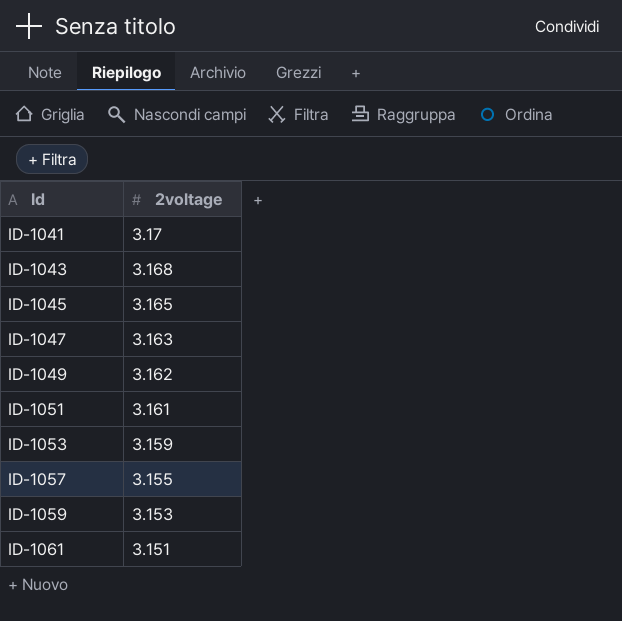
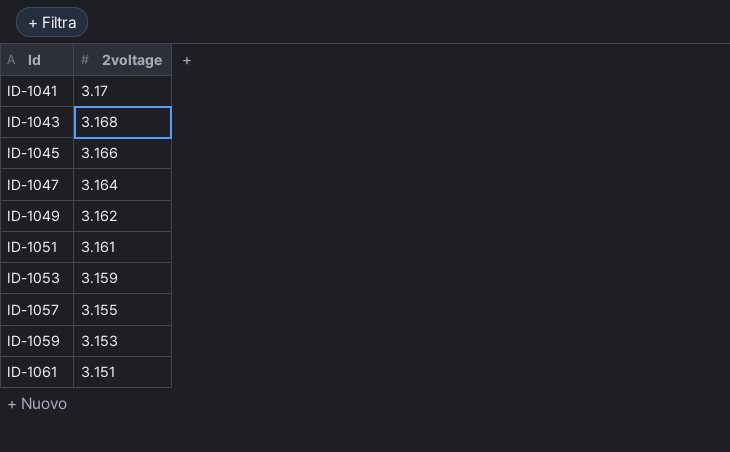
ID-1045 | 2voltage: 3.165 -> 3.166
ID-1047 | 2voltage: 3.163 -> 3.164

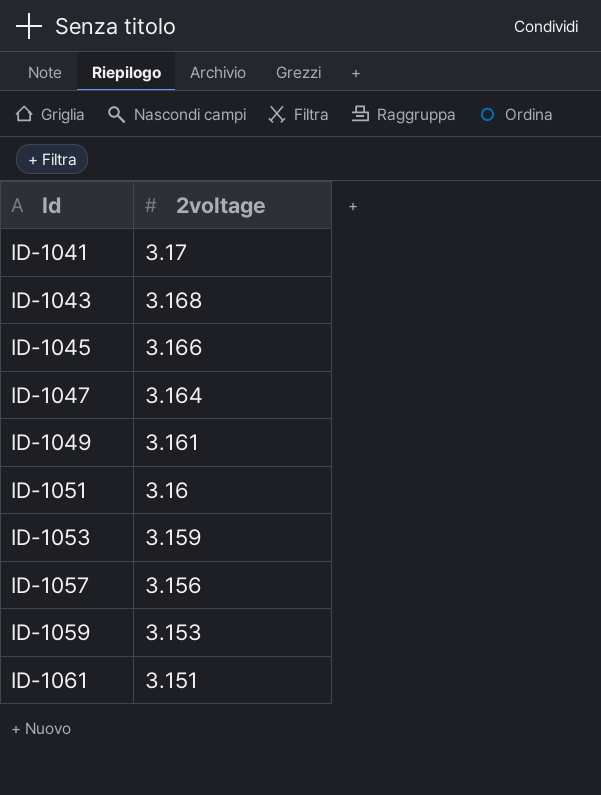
ID-1049 | 2voltage: 3.162 -> 3.161
ID-1051 | 2voltage: 3.161 -> 3.16
ID-1057 | 2voltage: 3.155 -> 3.156

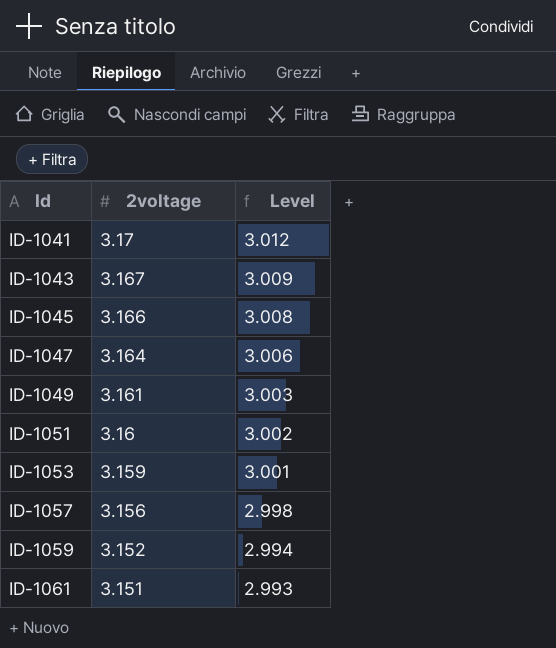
column Level | formula: none -> [2voltage] * 0.95
ID-1043 | 2voltage: 3.168 -> 3.167
ID-1059 | 2voltage: 3.153 -> 3.152

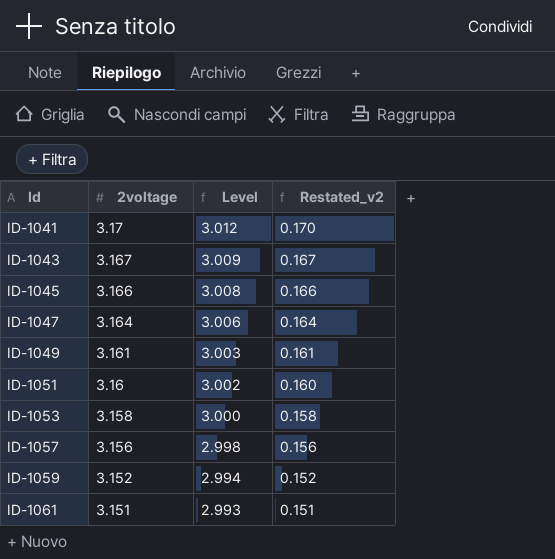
column Restated_v2 | formula: none -> [2voltage] - 3
ID-1053 | 2voltage: 3.159 -> 3.158
ID-1053 | Level: 3.001 -> 3.000

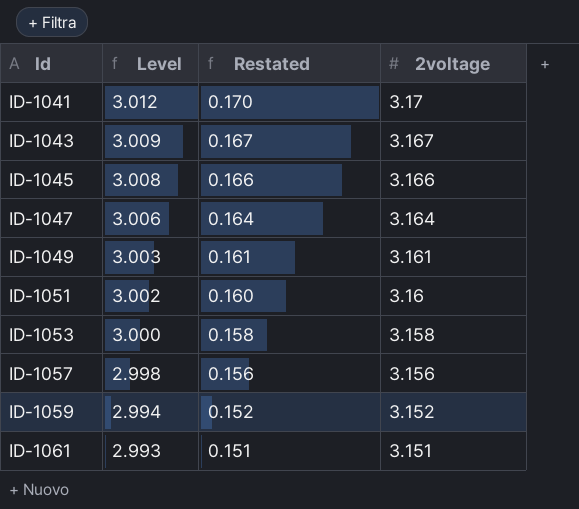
column name: Restated_v2 -> Restated
column 2voltage | position: 2 -> 4

